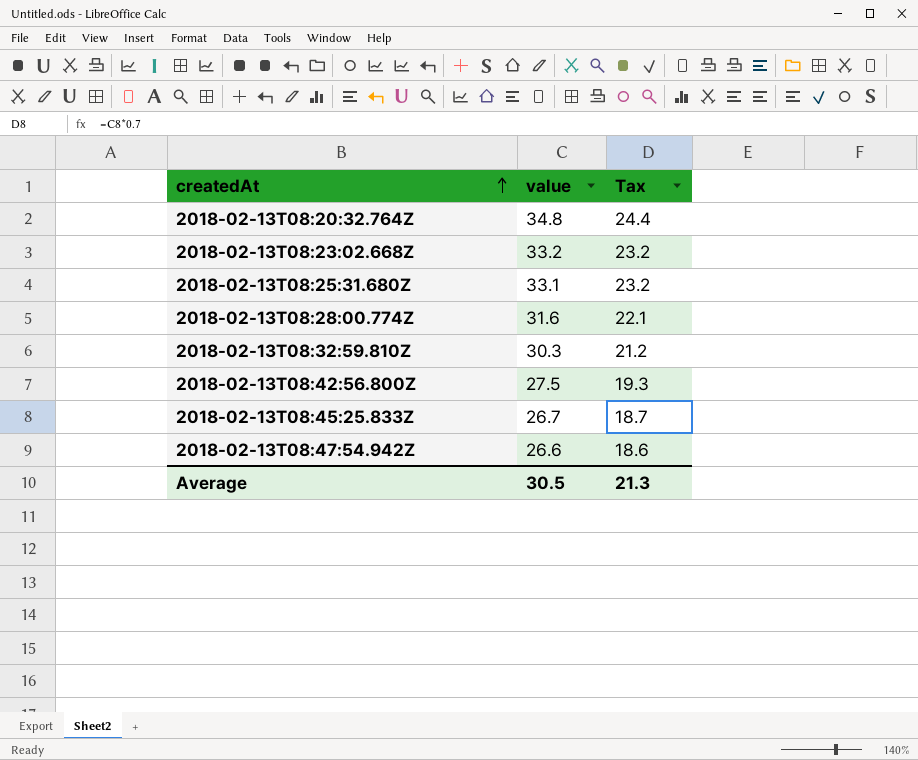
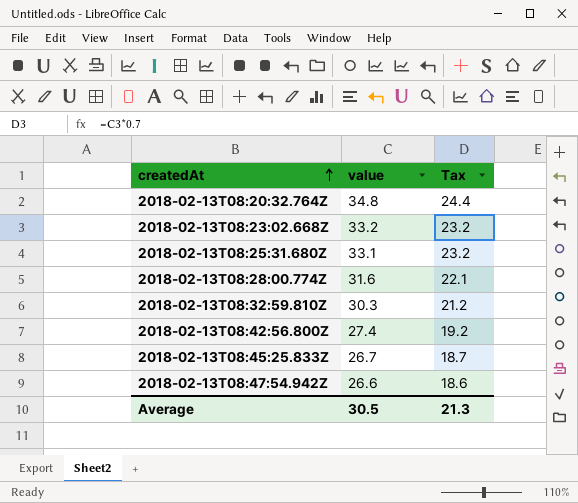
2018-02-13T08:42:56.800Z | value: 27.5 -> 27.4
2018-02-13T08:42:56.800Z | Tax: 19.3 -> 19.2

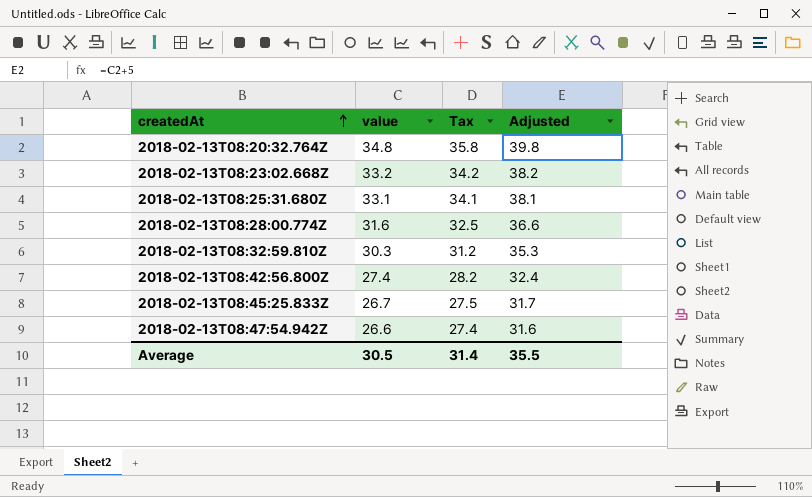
column Tax | formula: [value] * 0.7 -> [value] * 1.03
column Adjusted | formula: none -> [value] + 5
Average | Tax: 21.3 -> 31.4

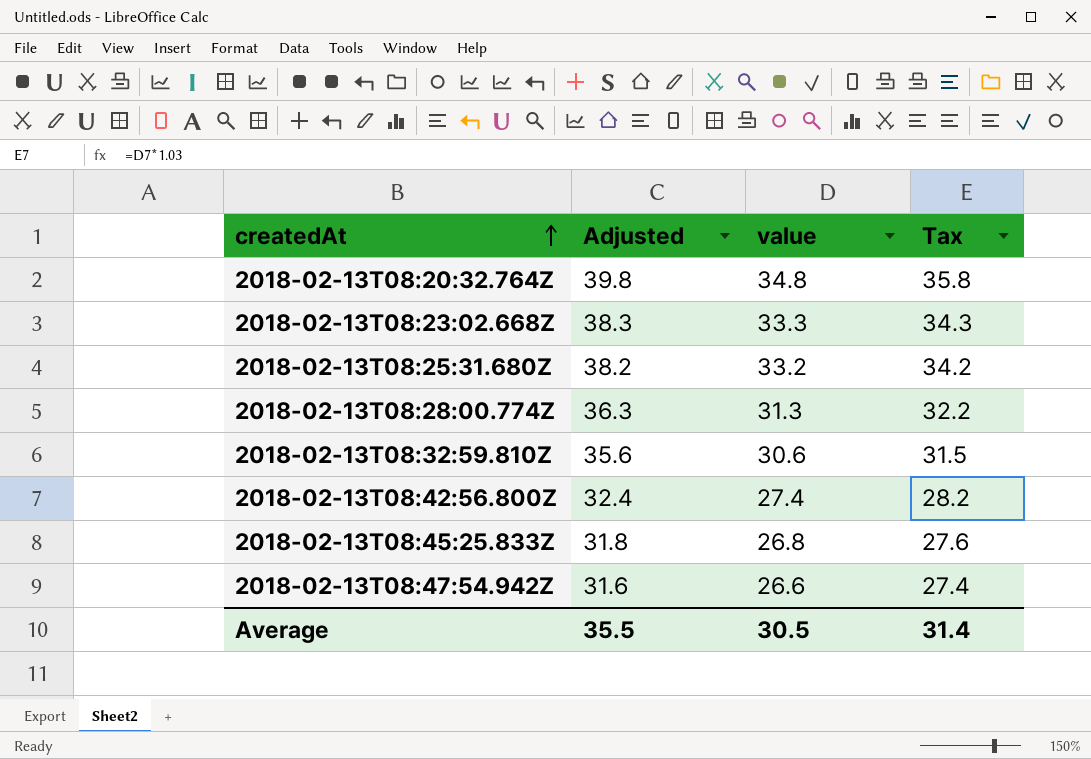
column Adjusted | position: 4 -> 2
2018-02-13T08:23:02.668Z | Adjusted: 38.2 -> 38.3
2018-02-13T08:23:02.668Z | value: 33.2 -> 33.3
2018-02-13T08:23:02.668Z | Tax: 34.2 -> 34.3
2018-02-13T08:25:31.680Z | Adjusted: 38.1 -> 38.2
2018-02-13T08:25:31.680Z | value: 33.1 -> 33.2
2018-02-13T08:25:31.680Z | Tax: 34.1 -> 34.2
2018-02-13T08:28:00.774Z | Adjusted: 36.6 -> 36.3
2018-02-13T08:28:00.774Z | value: 31.6 -> 31.3
2018-02-13T08:28:00.774Z | Tax: 32.5 -> 32.2
2018-02-13T08:32:59.810Z | Adjusted: 35.3 -> 35.6
2018-02-13T08:32:59.810Z | value: 30.3 -> 30.6
2018-02-13T08:32:59.810Z | Tax: 31.2 -> 31.5
2018-02-13T08:45:25.833Z | Adjusted: 31.7 -> 31.8
2018-02-13T08:45:25.833Z | value: 26.7 -> 26.8
2018-02-13T08:45:25.833Z | Tax: 27.5 -> 27.6

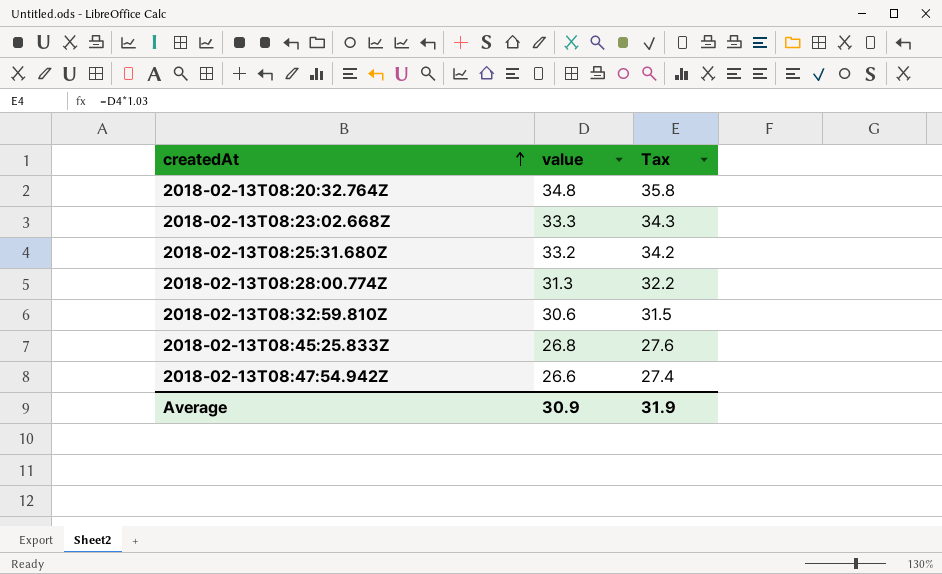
column Adjusted | formula: [value] + 5 -> none
row 2018-02-13T08:42:56.800Z: 32.4 | 27.4 | 28.2 -> none
Average | value: 30.5 -> 30.9
Average | Tax: 31.4 -> 31.9

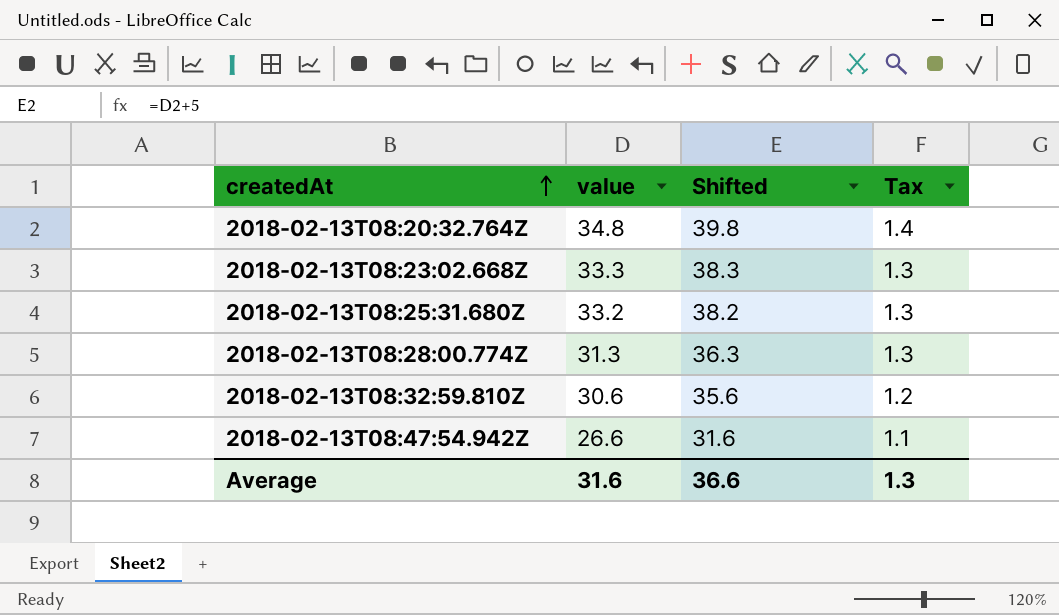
column Shifted | formula: none -> [value] + 5
column Tax | formula: [value] * 1.03 -> [value] * 0.04
row 2018-02-13T08:45:25.833Z: 26.8 | 27.6 -> none
Average | value: 30.9 -> 31.6
Average | Tax: 31.9 -> 1.3

